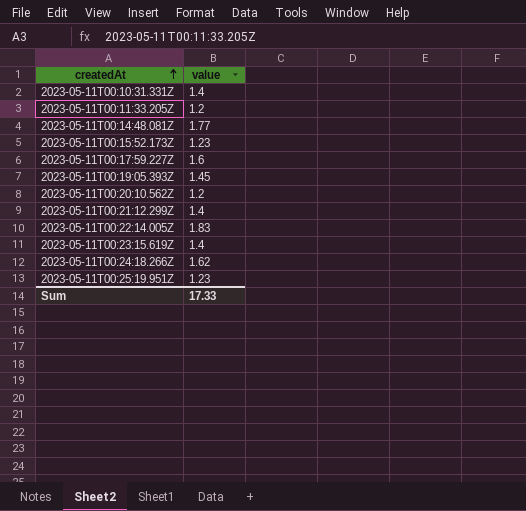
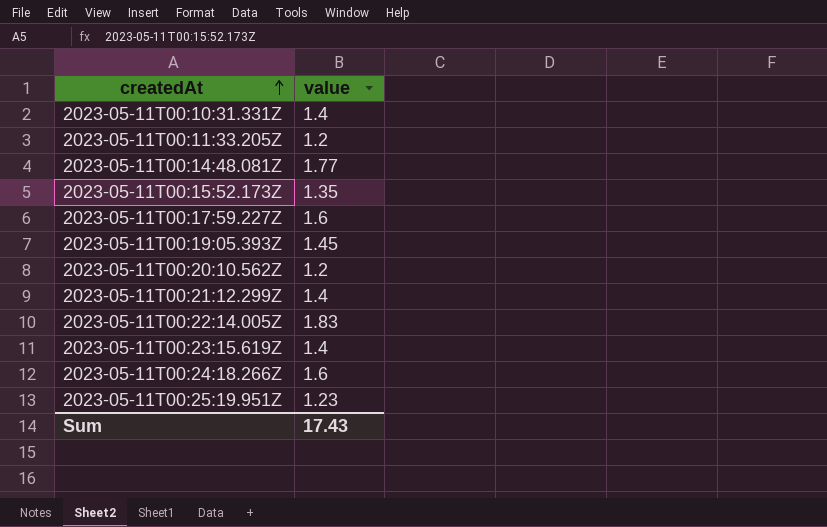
2023-05-11T00:15:52.173Z | value: 1.23 -> 1.35
2023-05-11T00:24:18.266Z | value: 1.62 -> 1.6
Sum | value: 17.33 -> 17.43

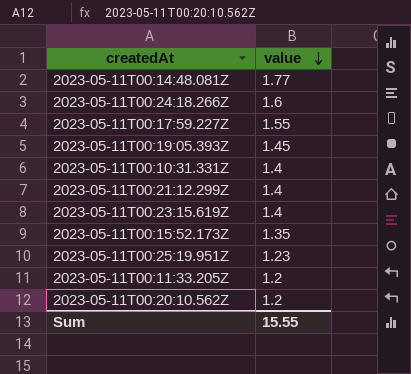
row order: createdAt ascending -> value descending
row 2023-05-11T00:22:14.005Z: 1.83 -> none
2023-05-11T00:17:59.227Z | value: 1.6 -> 1.55
Sum | value: 17.43 -> 15.55

